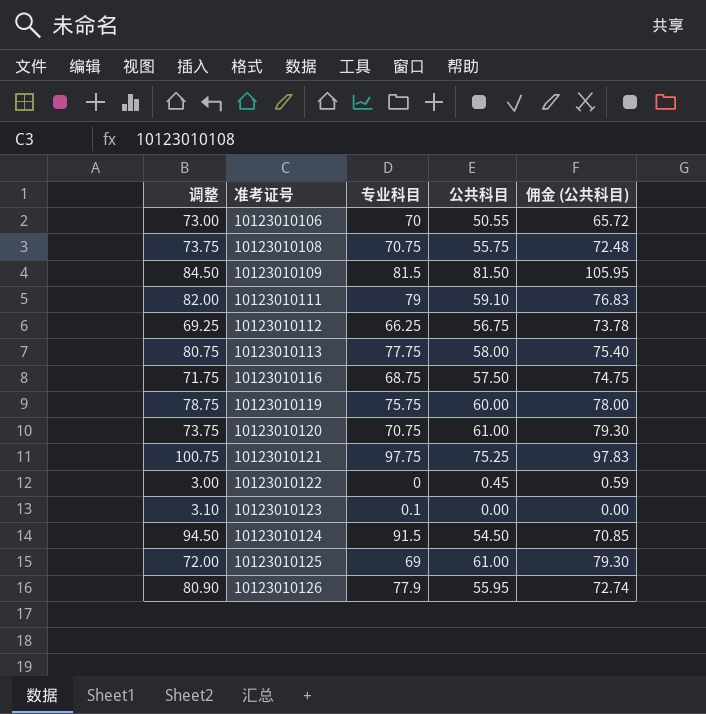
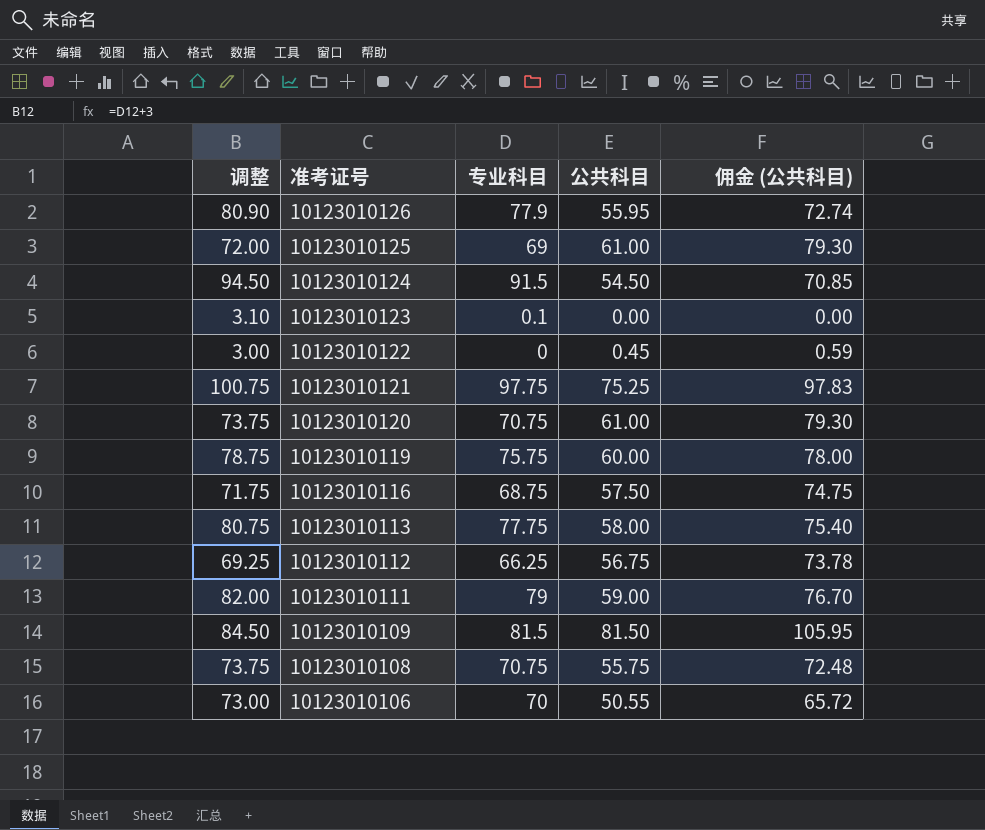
row order: 准考证号 ascending -> 准考证号 descending
10123010111 | 公共科目: 59.10 -> 59.00
10123010111 | 佣金 (公共科目): 76.83 -> 76.70

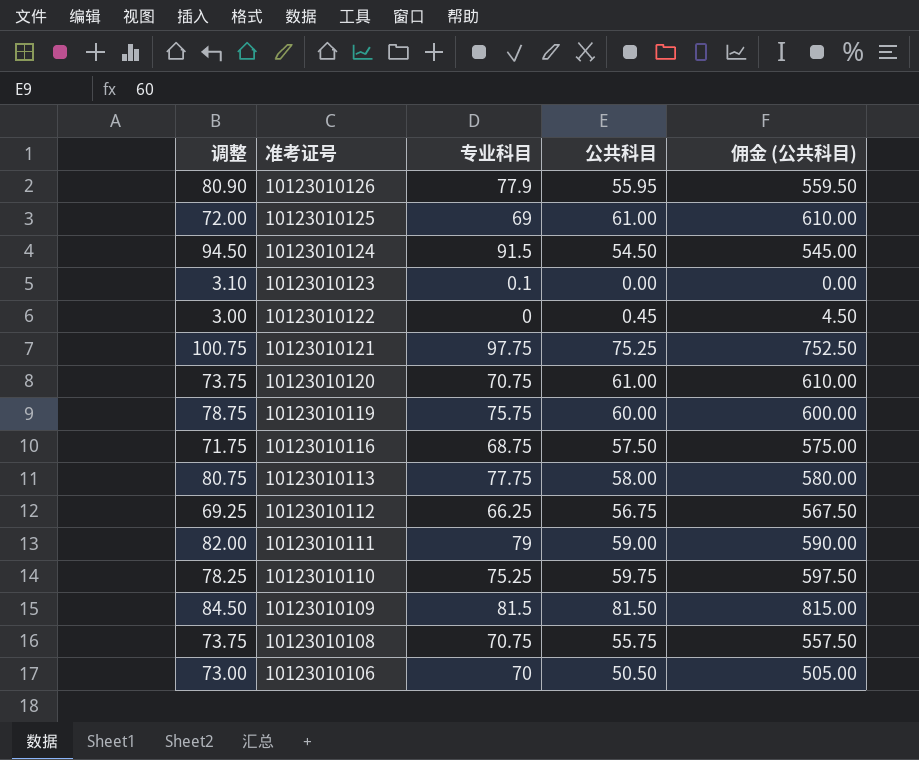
column 佣金 (公共科目) | formula: [公共科目] * 1.3 -> [公共科目] * 10
row 10123010110: none -> 78.25 | 75.25 | 59.75 | 597.50
10123010106 | 公共科目: 50.55 -> 50.50

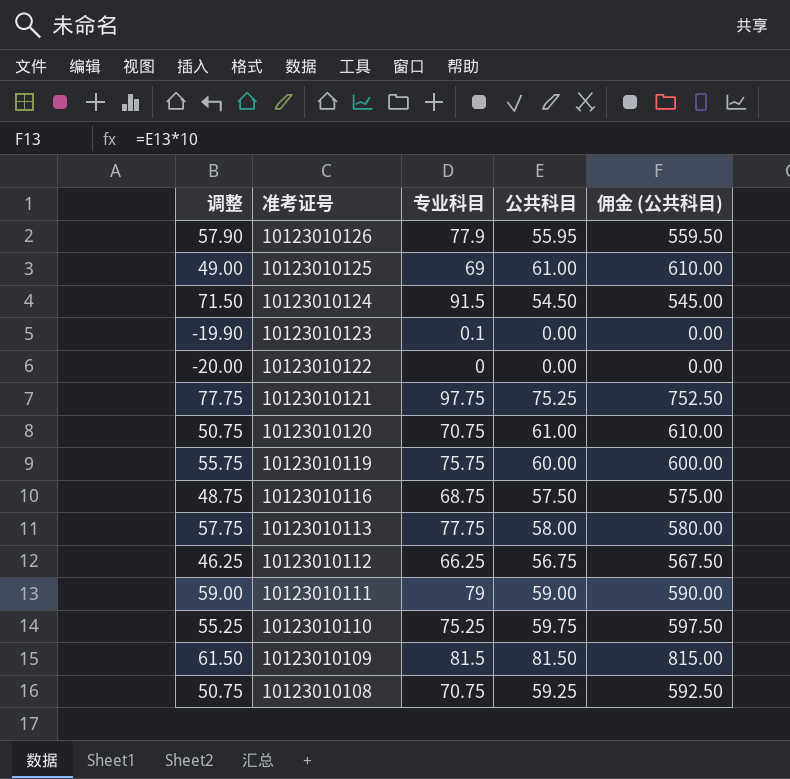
column 调整 | formula: [专业科目] + 3 -> [专业科目] - 20
row 10123010106: 73.00 | 70 | 50.50 | 505.00 -> none
10123010122 | 公共科目: 0.45 -> 0.00
10123010122 | 佣金 (公共科目): 4.50 -> 0.00
10123010108 | 公共科目: 55.75 -> 59.25
10123010108 | 佣金 (公共科目): 557.50 -> 592.50

